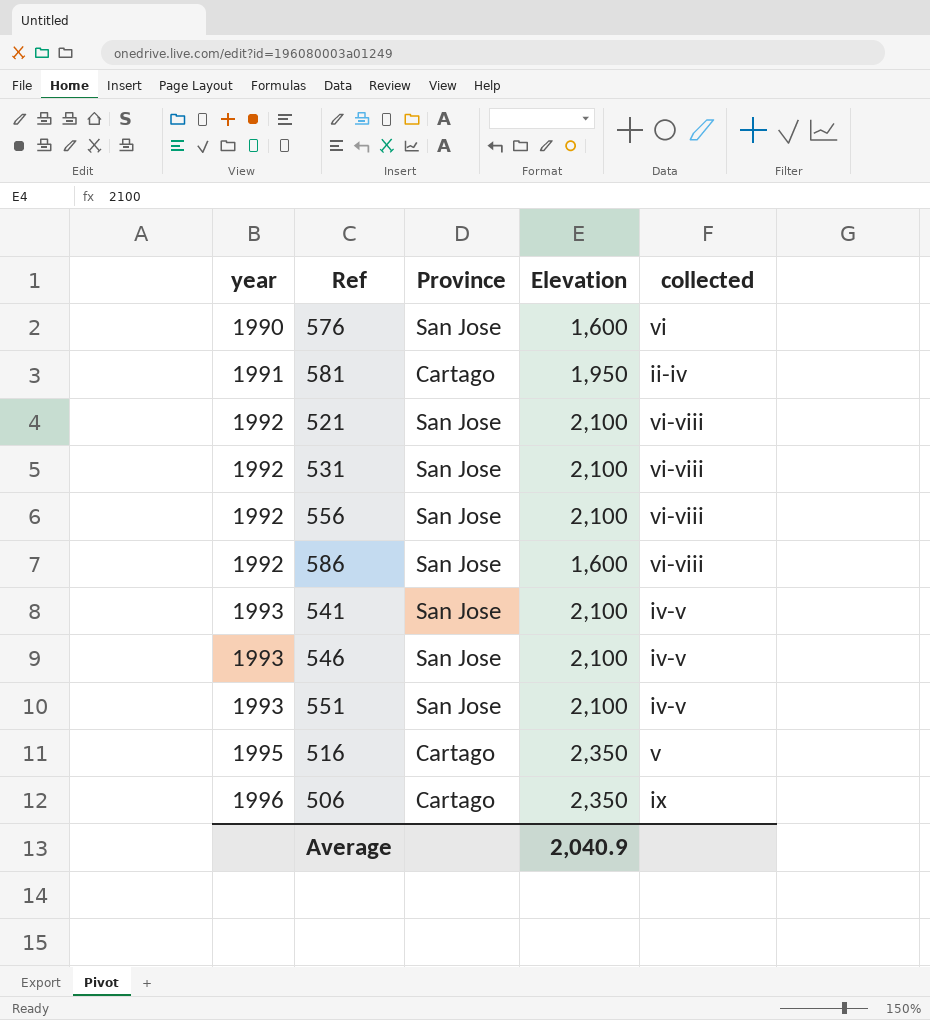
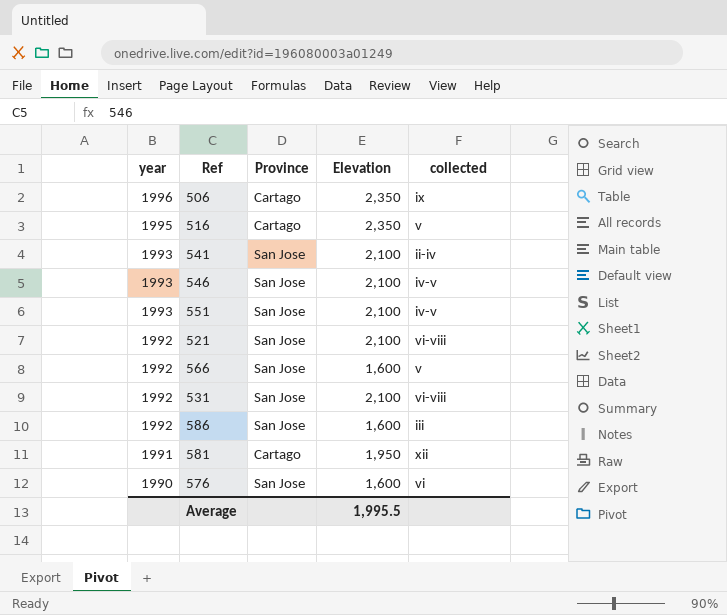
row order: year ascending -> year descending
row 556: 1992 | San Jose | 2,100 | vi-viii -> none
541 | collected: iv-v -> ii-iv
row 566: none -> 1992 | San Jose | 1,600 | v
586 | collected: vi-viii -> iii
581 | collected: ii-iv -> xii
Average | Elevation: 2,040.9 -> 1,995.5

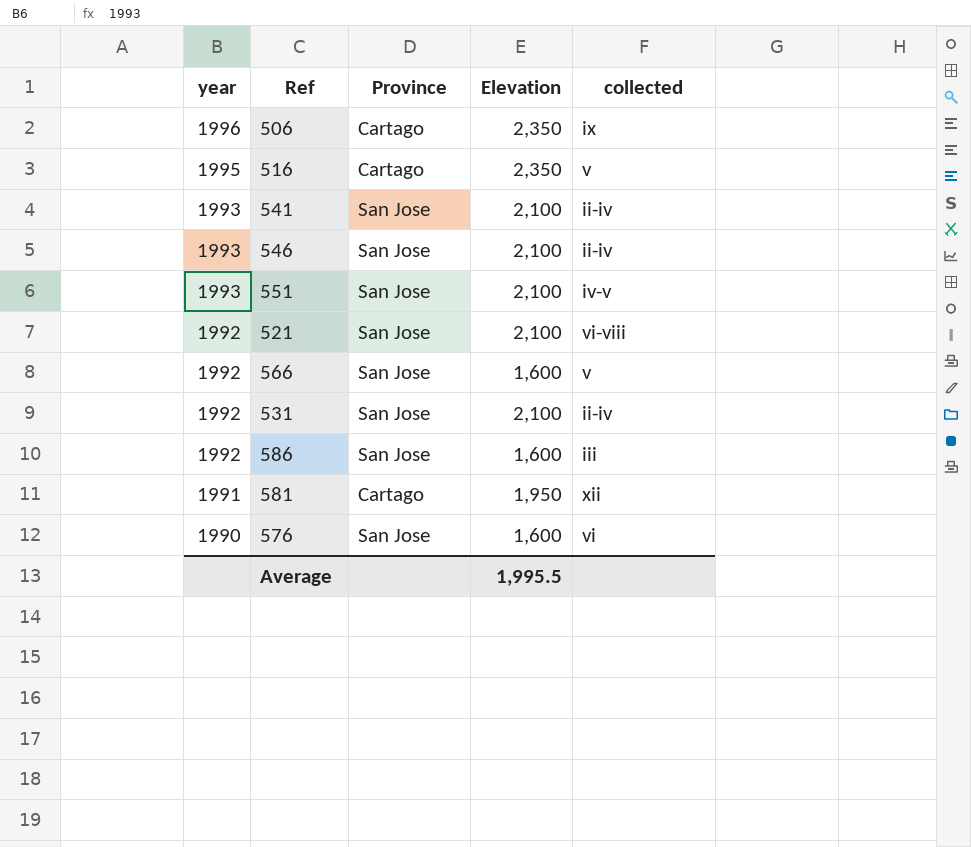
546 | collected: iv-v -> ii-iv
531 | collected: vi-viii -> ii-iv

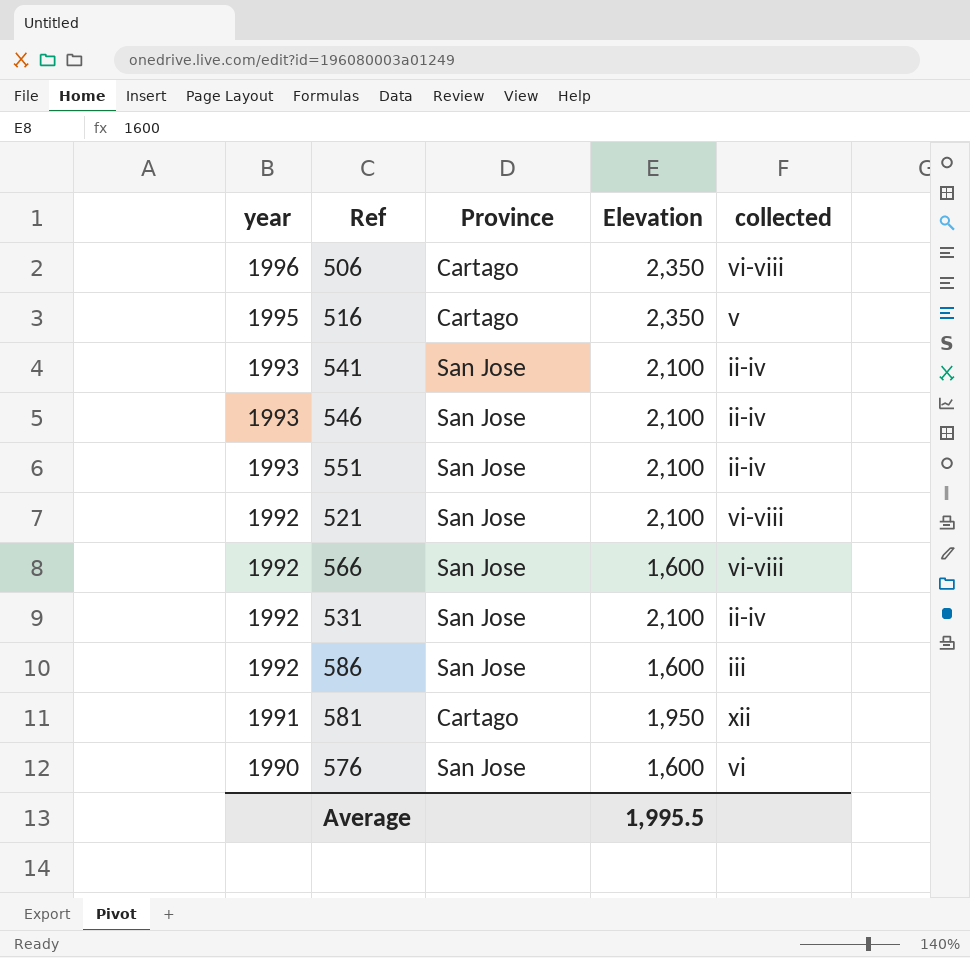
506 | collected: ix -> vi-viii
551 | collected: iv-v -> ii-iv
566 | collected: v -> vi-viii

